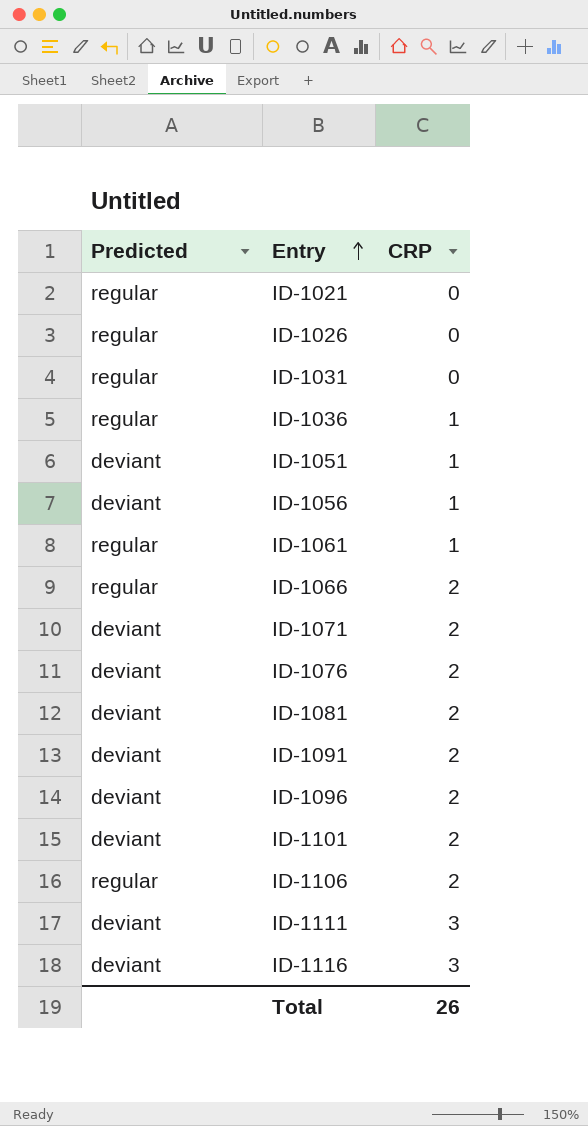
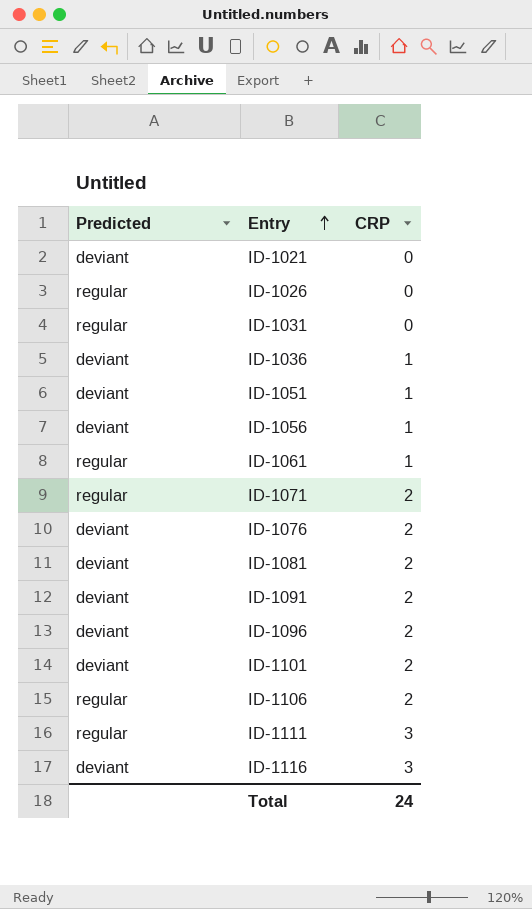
row ID-1066: regular | 2 -> none
ID-1021 | Predicted: regular -> deviant
ID-1036 | Predicted: regular -> deviant
ID-1071 | Predicted: deviant -> regular
ID-1111 | Predicted: deviant -> regular
Total | CRP: 26 -> 24

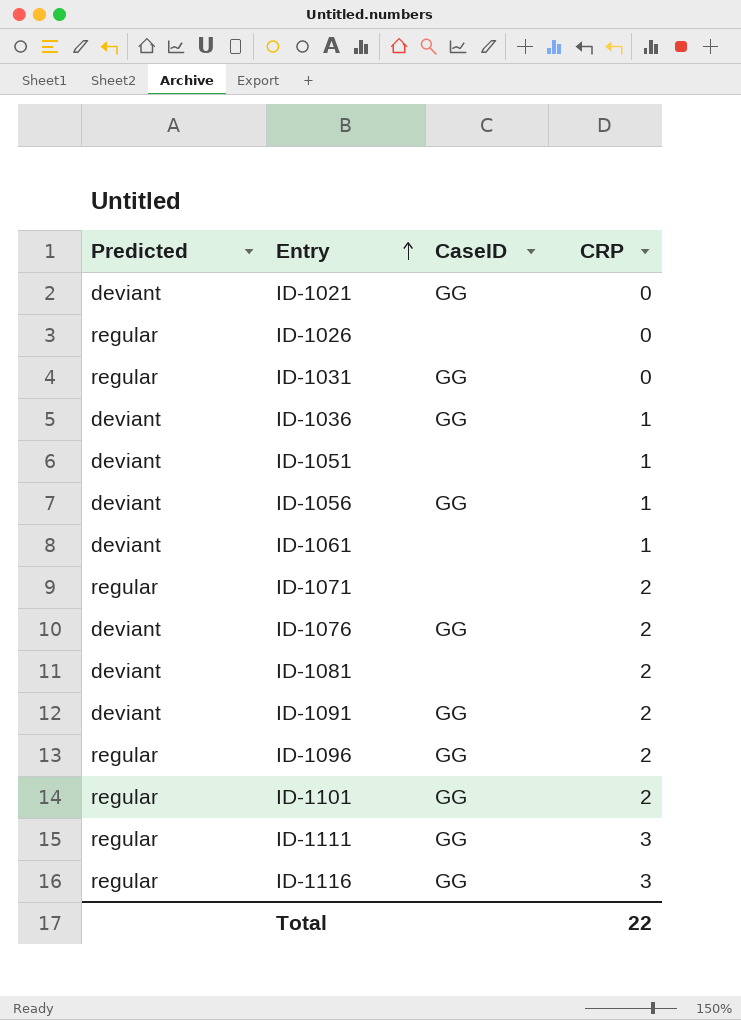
column CaseID | position: none -> 3
row ID-1106: regular | 2 -> none
ID-1061 | Predicted: regular -> deviant
ID-1096 | Predicted: deviant -> regular
ID-1101 | Predicted: deviant -> regular
ID-1116 | Predicted: deviant -> regular
Total | CRP: 24 -> 22

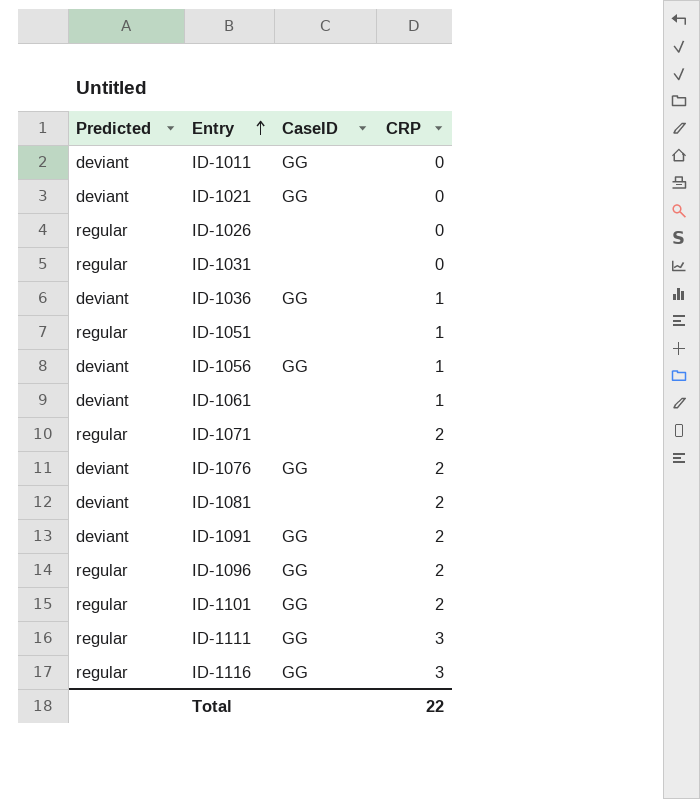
row ID-1011: none -> deviant | GG | 0
ID-1031 | CaseID: GG -> none
ID-1051 | Predicted: deviant -> regular

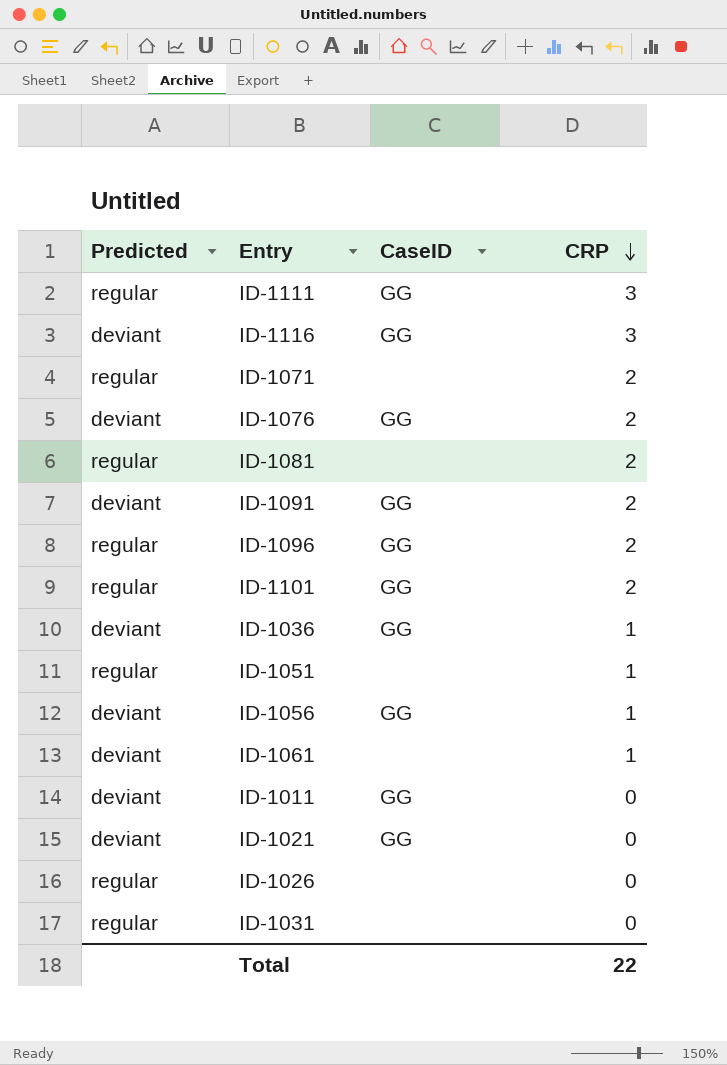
row order: Entry ascending -> CRP descending
ID-1116 | Predicted: regular -> deviant
ID-1081 | Predicted: deviant -> regular

